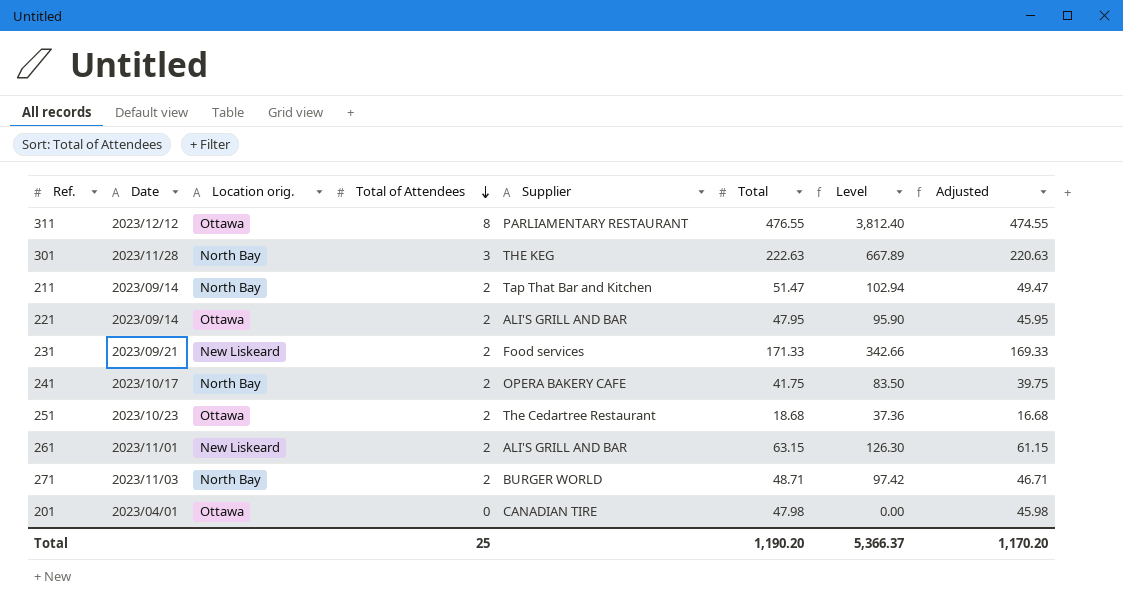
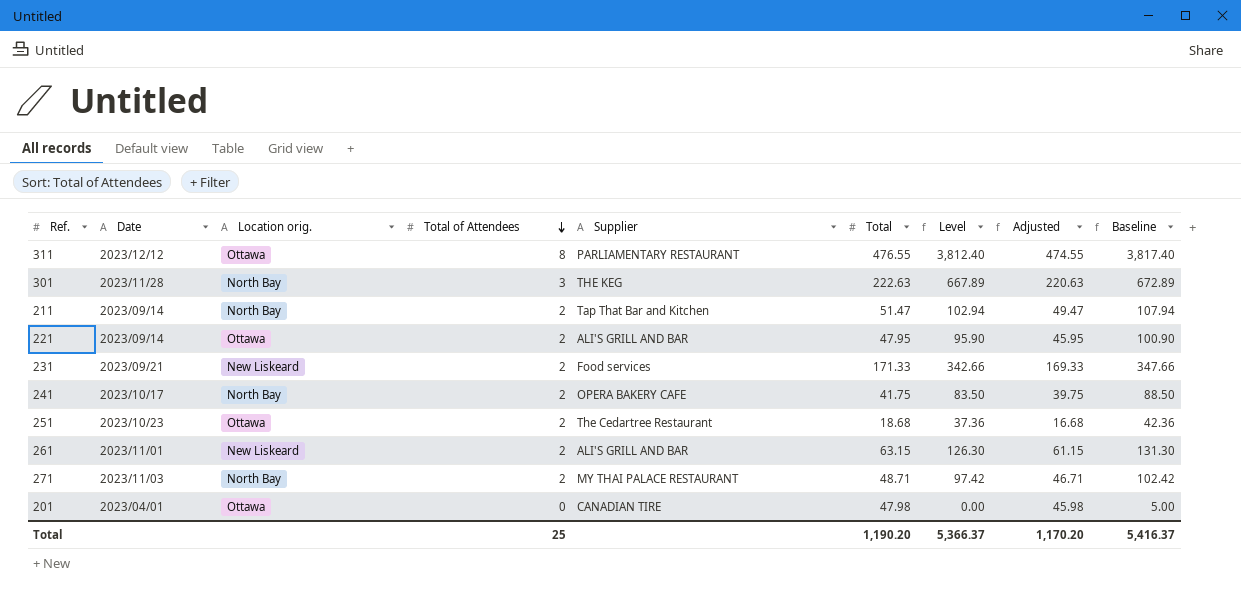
column Baseline | formula: none -> [Level] + 5
271 | Supplier: BURGER WORLD -> MY THAI PALACE RESTAURANT

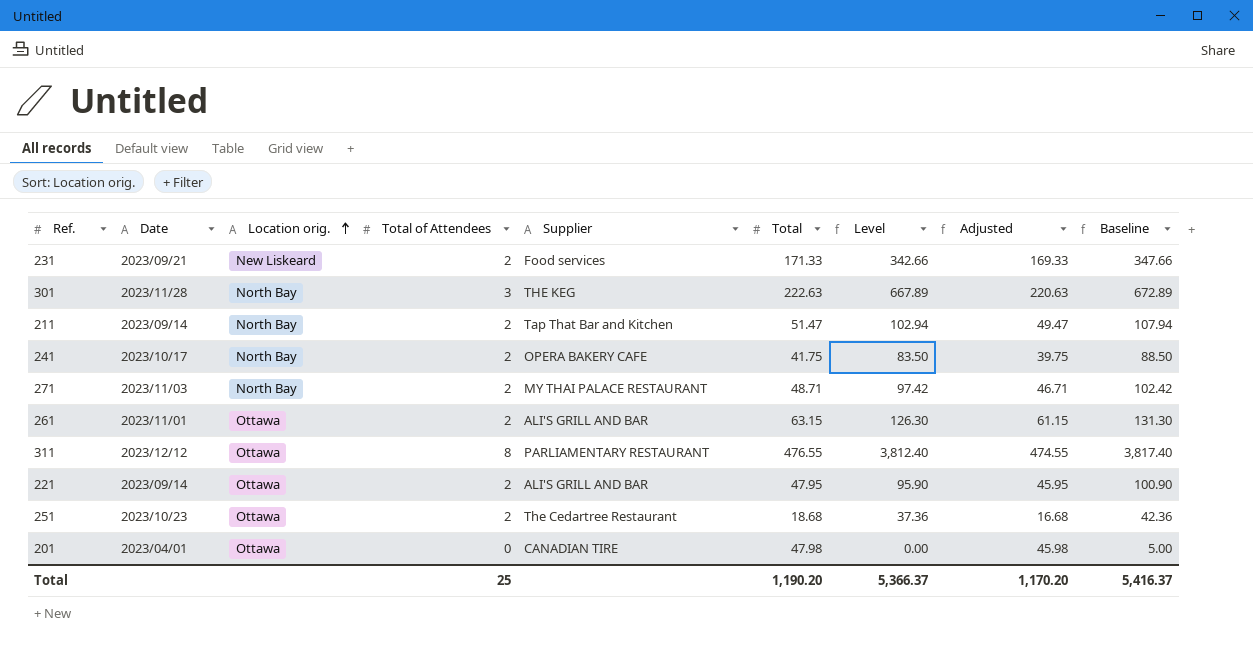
row order: Total of Attendees descending -> Location orig. ascending
261 | Location orig.: New Liskeard -> Ottawa

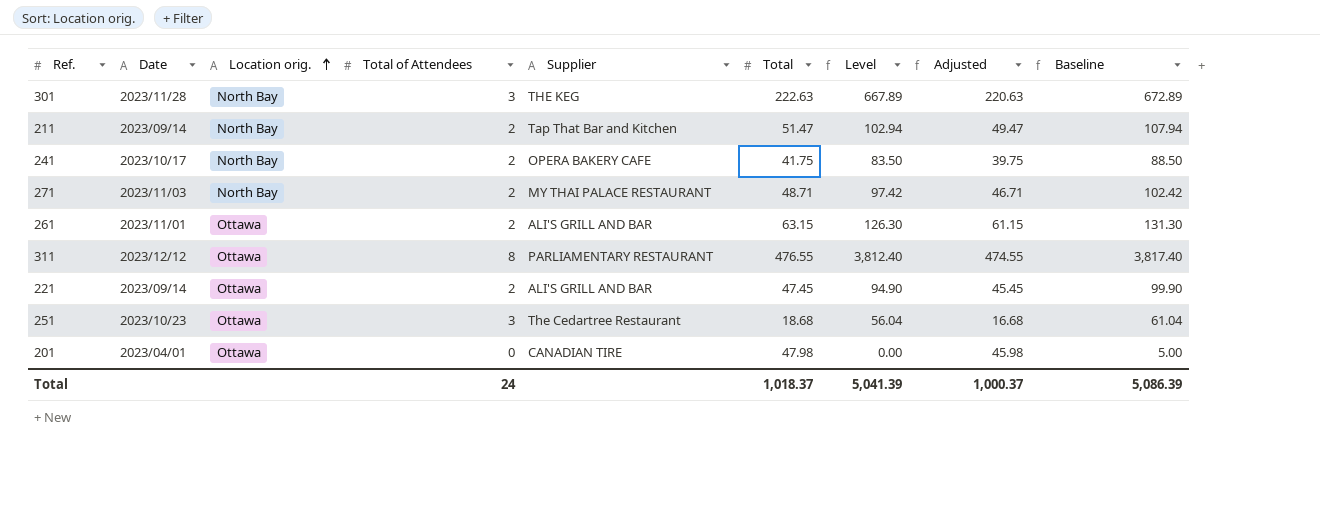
row 231: 2023/09/21 | New Liskeard | 2 | Food services | 171.33 | 342.66 | 169.33 | 347.66 -> none
221 | Total: 47.95 -> 47.45
221 | Level: 95.90 -> 94.90
221 | Adjusted: 45.95 -> 45.45
221 | Baseline: 100.90 -> 99.90
251 | Total of Attendees: 2 -> 3
251 | Level: 37.36 -> 56.04
251 | Baseline: 42.36 -> 61.04
Total | Total of Attendees: 25 -> 24
Total | Total: 1,190.20 -> 1,018.37
Total | Level: 5,366.37 -> 5,041.39
Total | Adjusted: 1,170.20 -> 1,000.37
Total | Baseline: 5,416.37 -> 5,086.39

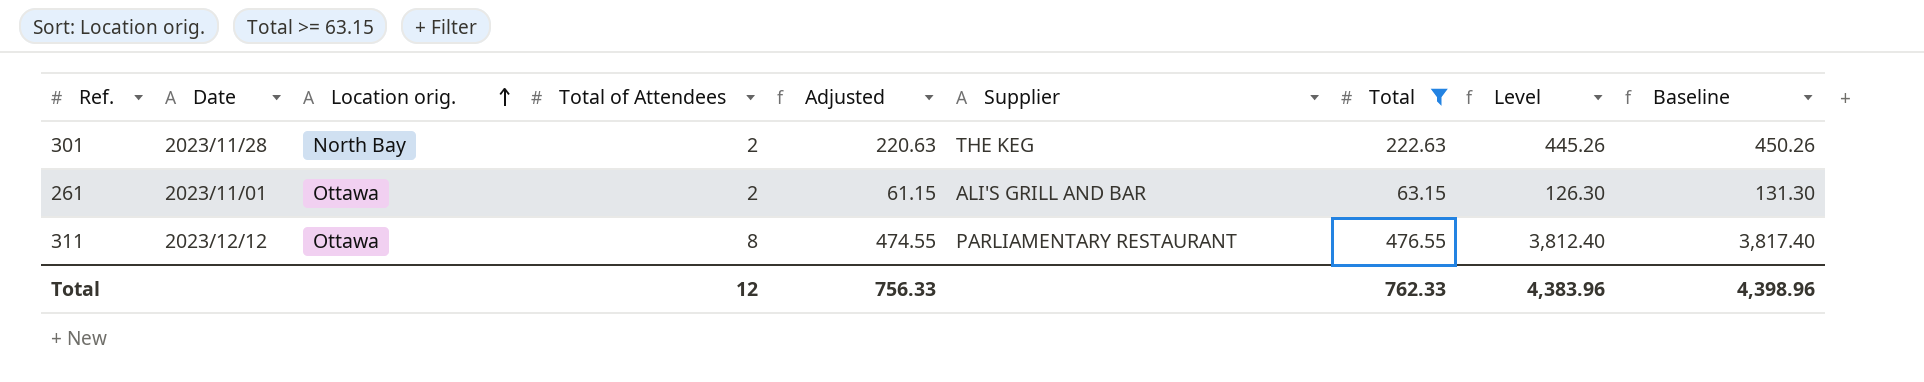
filter: none -> Total >= 63.15
column Adjusted | position: 8 -> 5
301 | Total of Attendees: 3 -> 2
301 | Level: 667.89 -> 445.26
301 | Baseline: 672.89 -> 450.26
Total | Total of Attendees: 24 -> 12
Total | Adjusted: 1,000.37 -> 756.33
Total | Total: 1,018.37 -> 762.33
Total | Level: 5,041.39 -> 4,383.96
Total | Baseline: 5,086.39 -> 4,398.96

